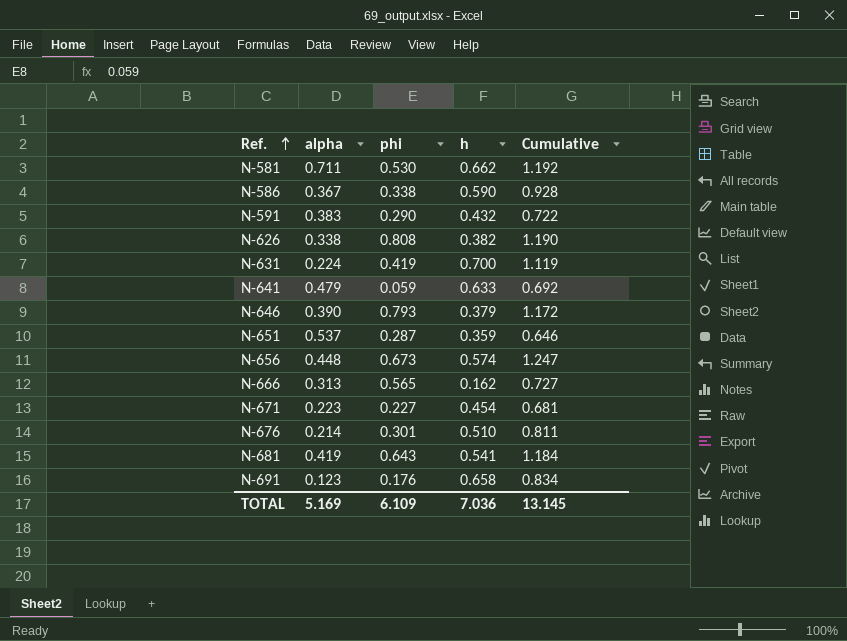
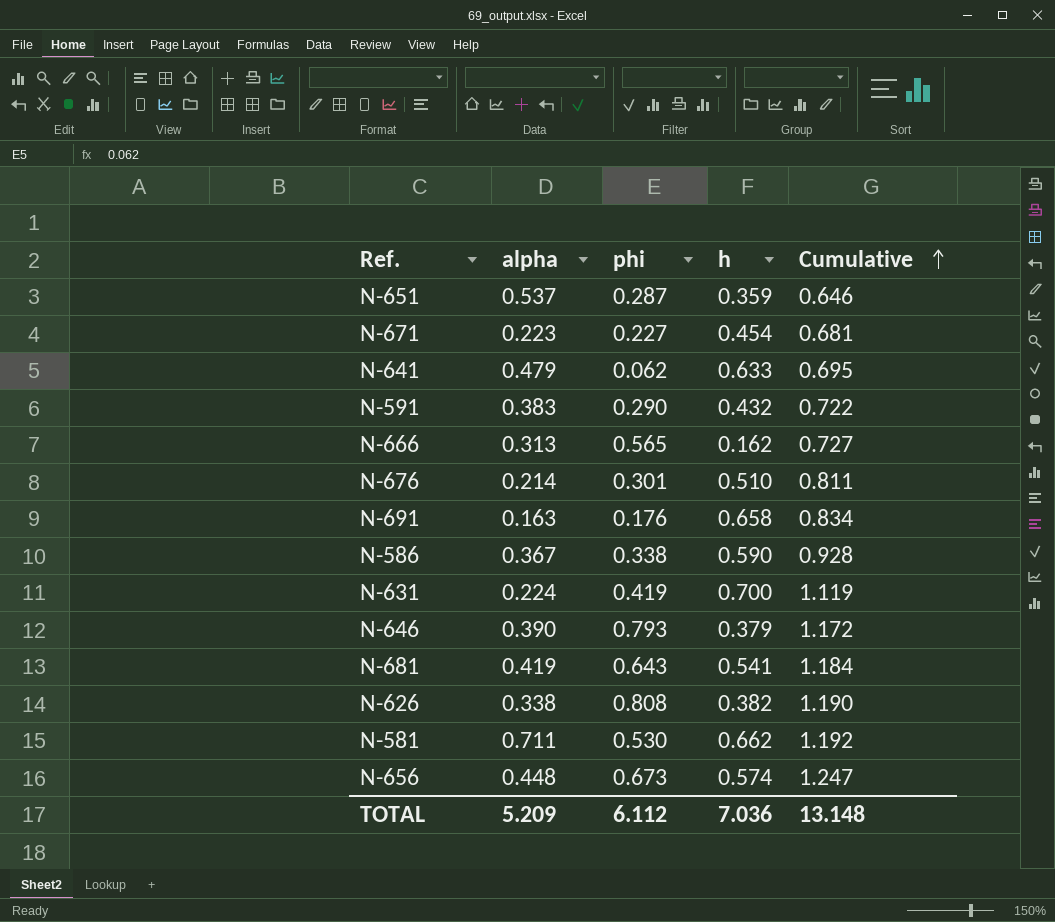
row order: Ref. ascending -> Cumulative ascending
N-641 | phi: 0.059 -> 0.062
N-641 | Cumulative: 0.692 -> 0.695
N-691 | alpha: 0.123 -> 0.163
TOTAL | alpha: 5.169 -> 5.209
TOTAL | phi: 6.109 -> 6.112
TOTAL | Cumulative: 13.145 -> 13.148

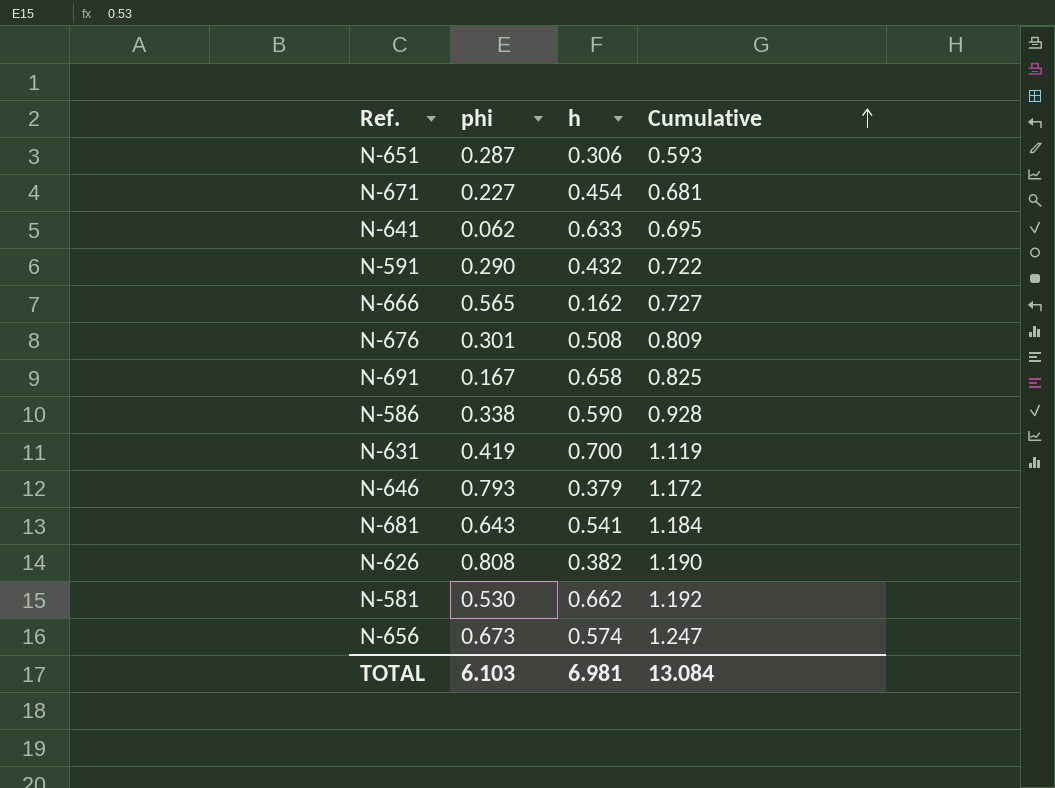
column alpha | position: 2 -> none
N-651 | h: 0.359 -> 0.306
N-651 | Cumulative: 0.646 -> 0.593
N-676 | h: 0.510 -> 0.508
N-676 | Cumulative: 0.811 -> 0.809
N-691 | phi: 0.176 -> 0.167
N-691 | Cumulative: 0.834 -> 0.825
TOTAL | phi: 6.112 -> 6.103
TOTAL | h: 7.036 -> 6.981
TOTAL | Cumulative: 13.148 -> 13.084

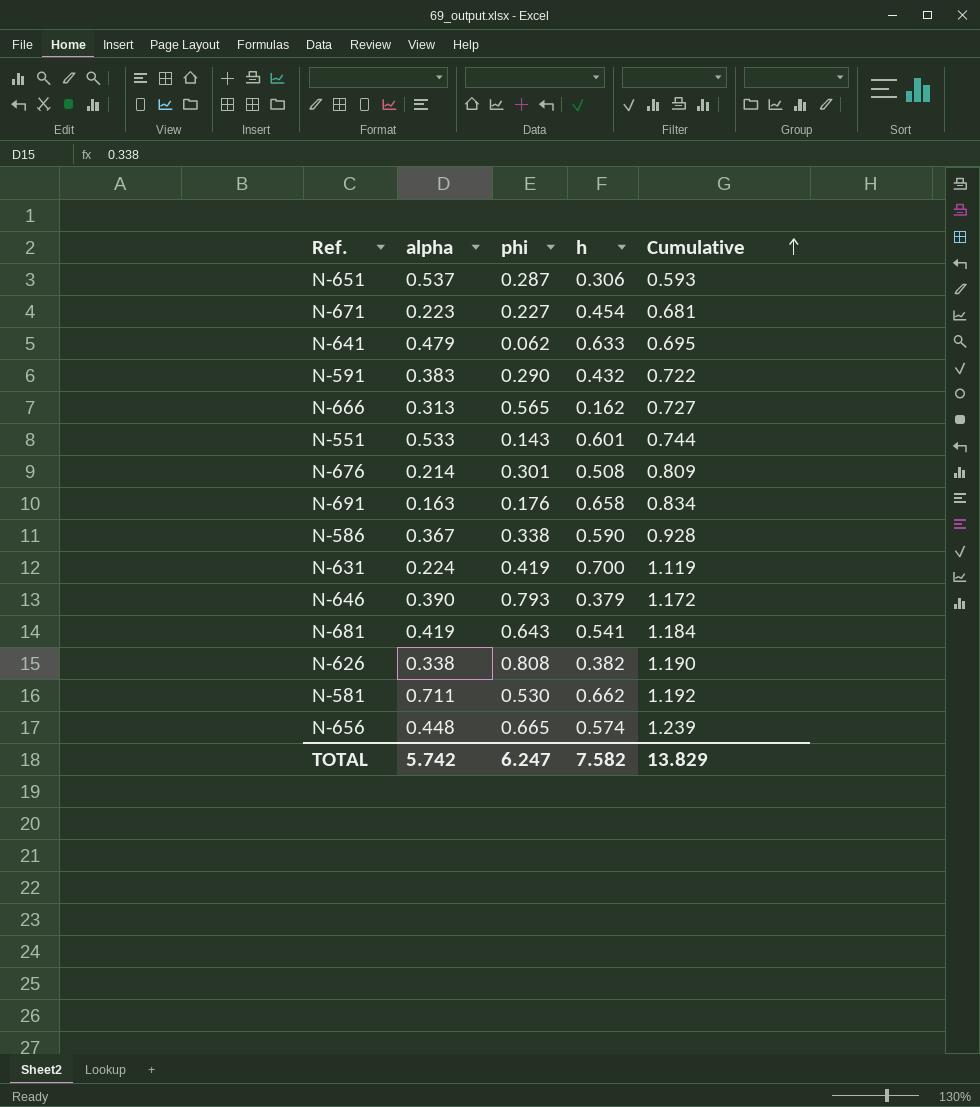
column alpha | position: none -> 2
row N-551: none -> 0.533 | 0.143 | 0.601 | 0.744
N-691 | phi: 0.167 -> 0.176
N-691 | Cumulative: 0.825 -> 0.834
N-656 | phi: 0.673 -> 0.665
N-656 | Cumulative: 1.247 -> 1.239
TOTAL | phi: 6.103 -> 6.247
TOTAL | h: 6.981 -> 7.582
TOTAL | Cumulative: 13.084 -> 13.829

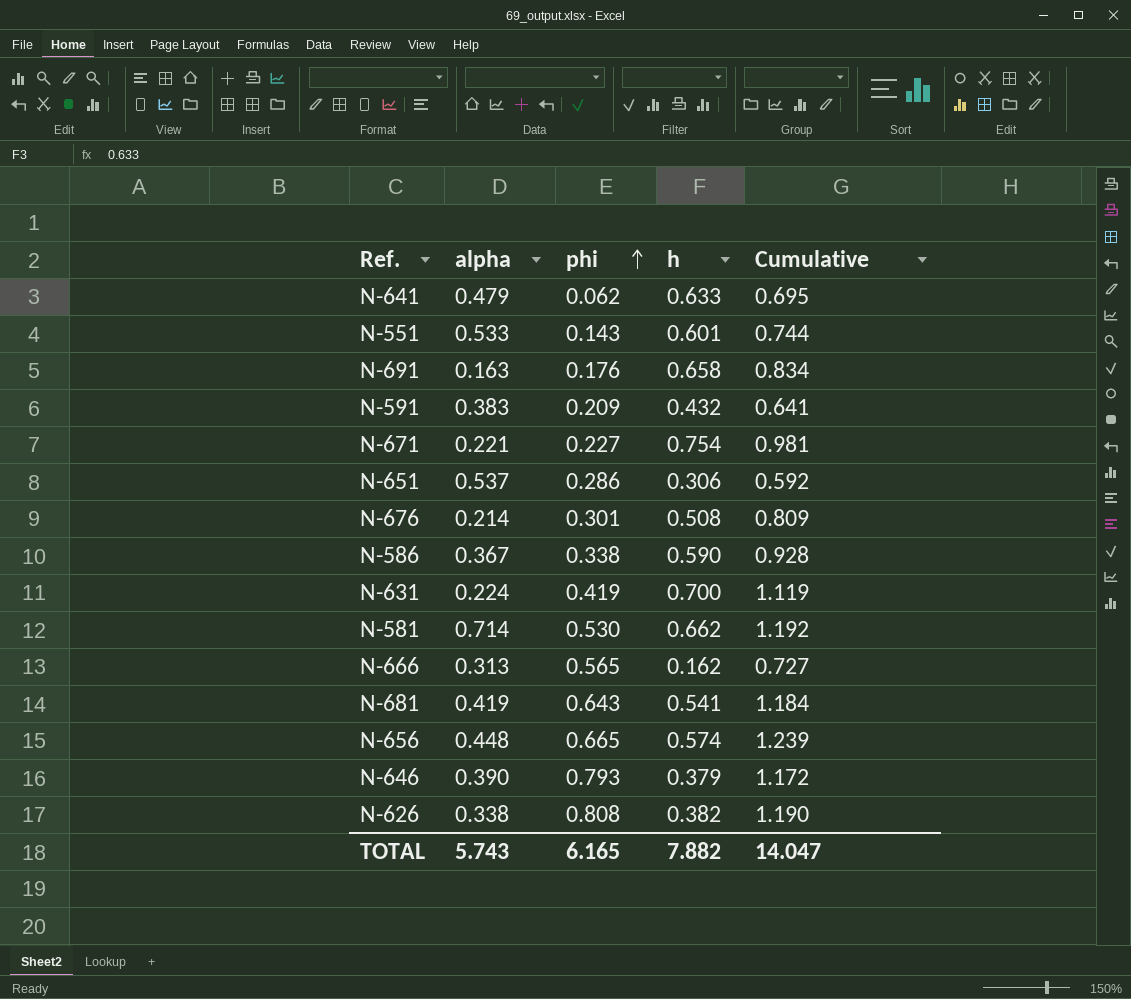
row order: Cumulative ascending -> phi ascending
N-591 | phi: 0.290 -> 0.209
N-591 | Cumulative: 0.722 -> 0.641
N-671 | alpha: 0.223 -> 0.221
N-671 | h: 0.454 -> 0.754
N-671 | Cumulative: 0.681 -> 0.981
N-651 | phi: 0.287 -> 0.286
N-651 | Cumulative: 0.593 -> 0.592
N-581 | alpha: 0.711 -> 0.714
TOTAL | alpha: 5.742 -> 5.743
TOTAL | phi: 6.247 -> 6.165
TOTAL | h: 7.582 -> 7.882
TOTAL | Cumulative: 13.829 -> 14.047

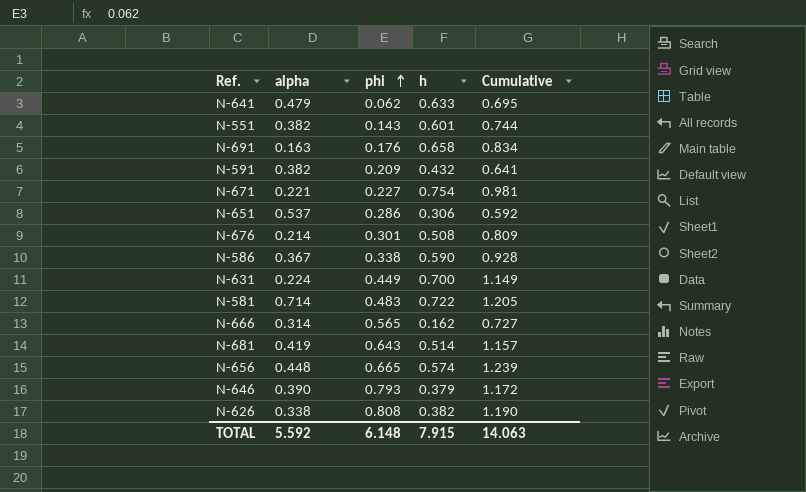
N-551 | alpha: 0.533 -> 0.382
N-591 | alpha: 0.383 -> 0.382
N-631 | phi: 0.419 -> 0.449
N-631 | Cumulative: 1.119 -> 1.149
N-581 | phi: 0.530 -> 0.483
N-581 | h: 0.662 -> 0.722
N-581 | Cumulative: 1.192 -> 1.205
N-666 | alpha: 0.313 -> 0.314
N-681 | h: 0.541 -> 0.514
N-681 | Cumulative: 1.184 -> 1.157
TOTAL | alpha: 5.743 -> 5.592
TOTAL | phi: 6.165 -> 6.148
TOTAL | h: 7.882 -> 7.915
TOTAL | Cumulative: 14.047 -> 14.063

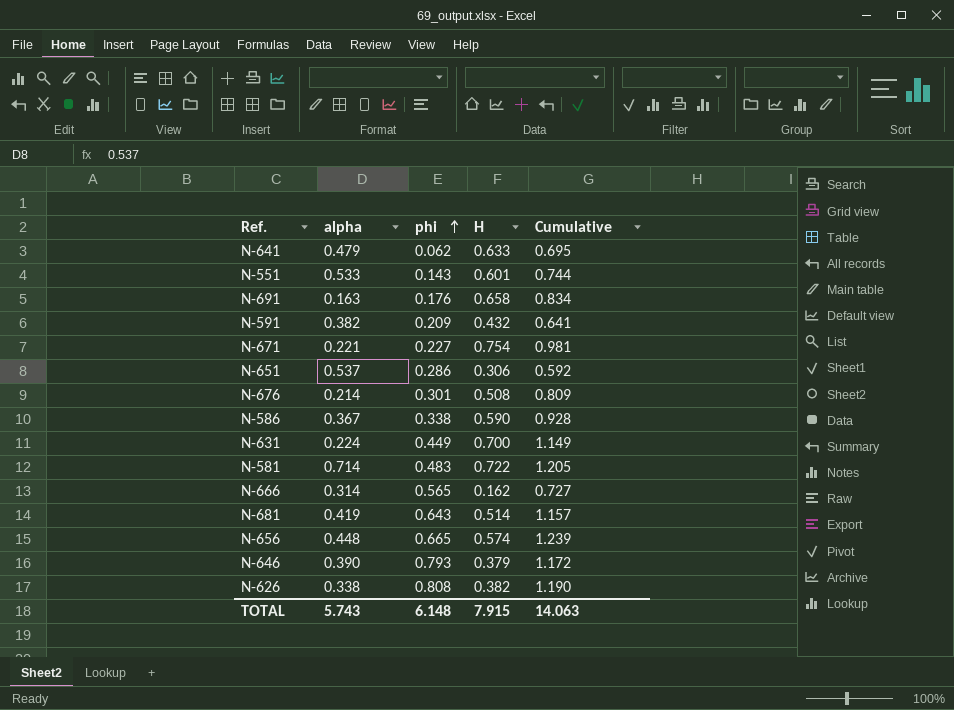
column name: h -> H
N-551 | alpha: 0.382 -> 0.533
TOTAL | alpha: 5.592 -> 5.743

